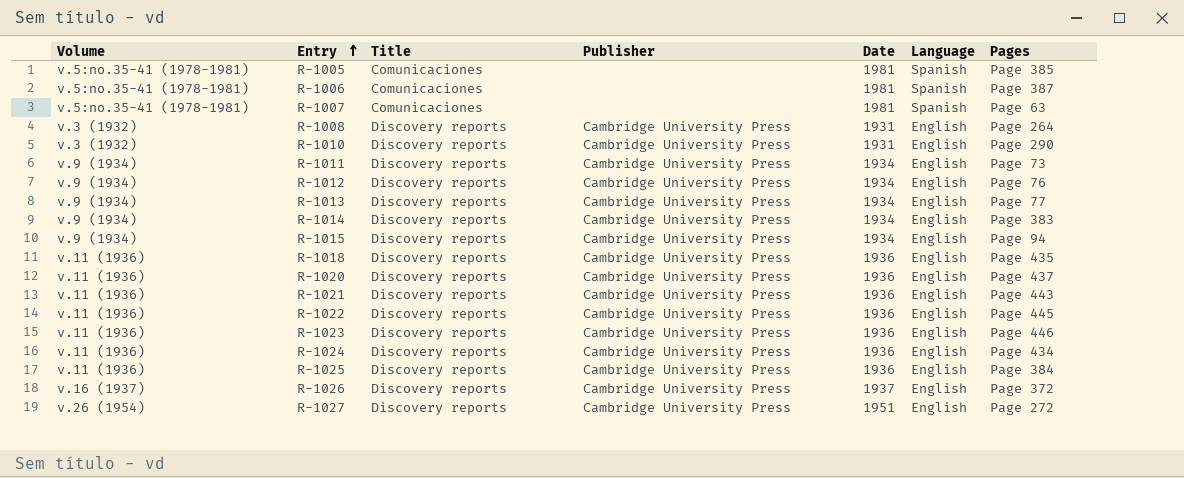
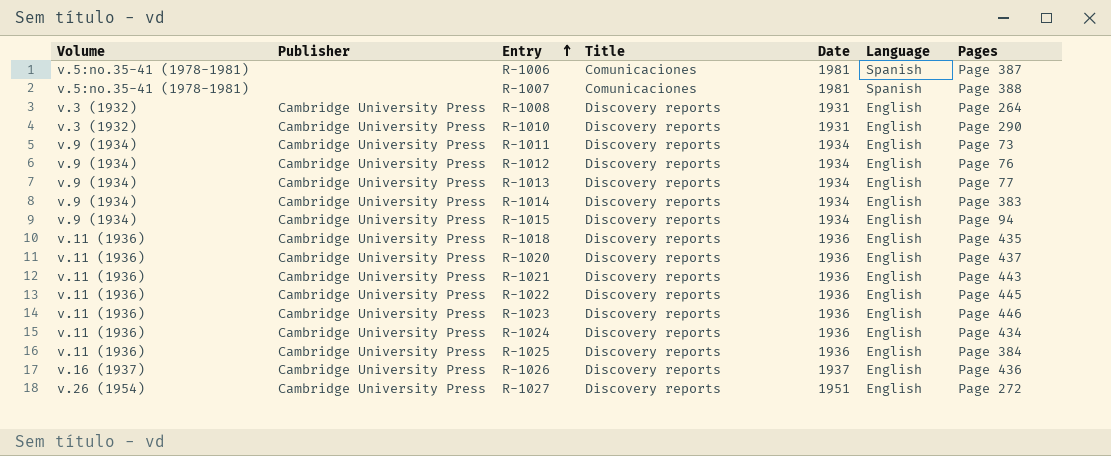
column Publisher | position: 4 -> 2
row R-1005: v.5:no.35-41 (1978-1981) | Comunicaciones | none | 1981 | Spanish | Page 385 -> none
R-1007 | Pages: Page 63 -> Page 388
R-1026 | Pages: Page 372 -> Page 436

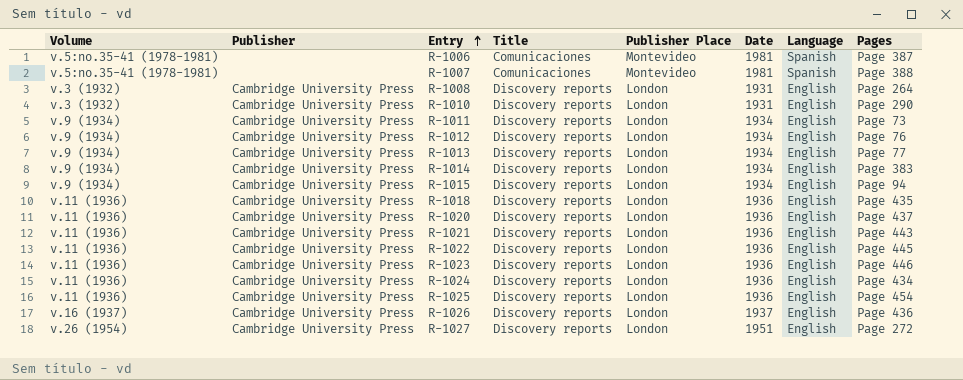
column Publisher Place | position: none -> 5
R-1025 | Pages: Page 384 -> Page 454

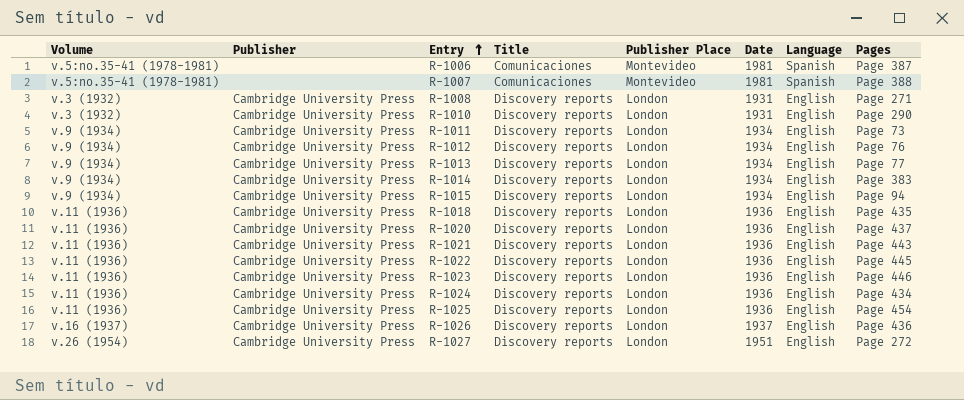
R-1008 | Pages: Page 264 -> Page 271

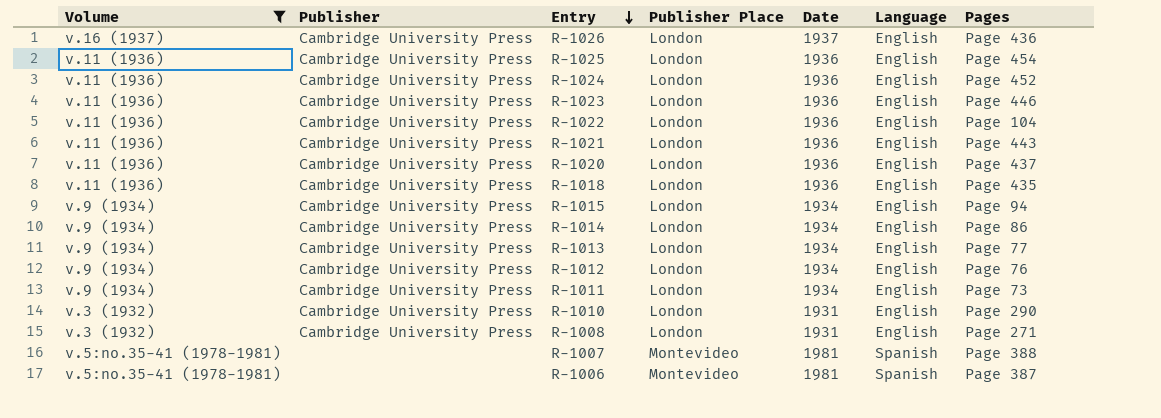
filter: none -> Volume != v.26 (1954)
row order: Entry ascending -> Entry descending
column Title | position: 4 -> none
R-1024 | Pages: Page 434 -> Page 452
R-1022 | Pages: Page 445 -> Page 104
R-1014 | Pages: Page 383 -> Page 86

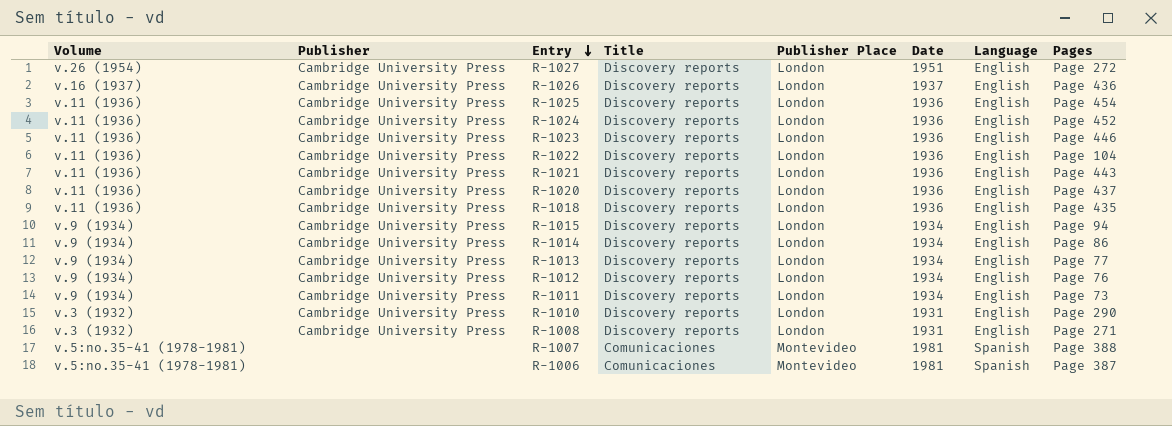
filter: Volume != v.26 (1954) -> none
column Title | position: none -> 4

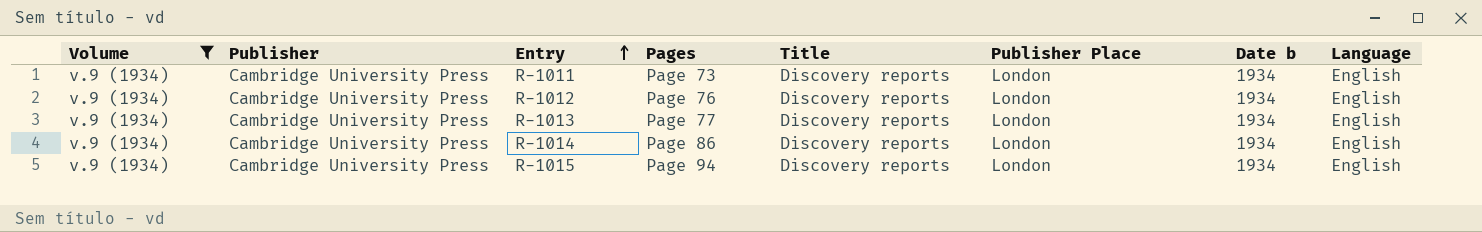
filter: none -> Volume = v.9 (1934)
row order: Entry descending -> Entry ascending
column Pages | position: 8 -> 4
column name: Date -> Date b

